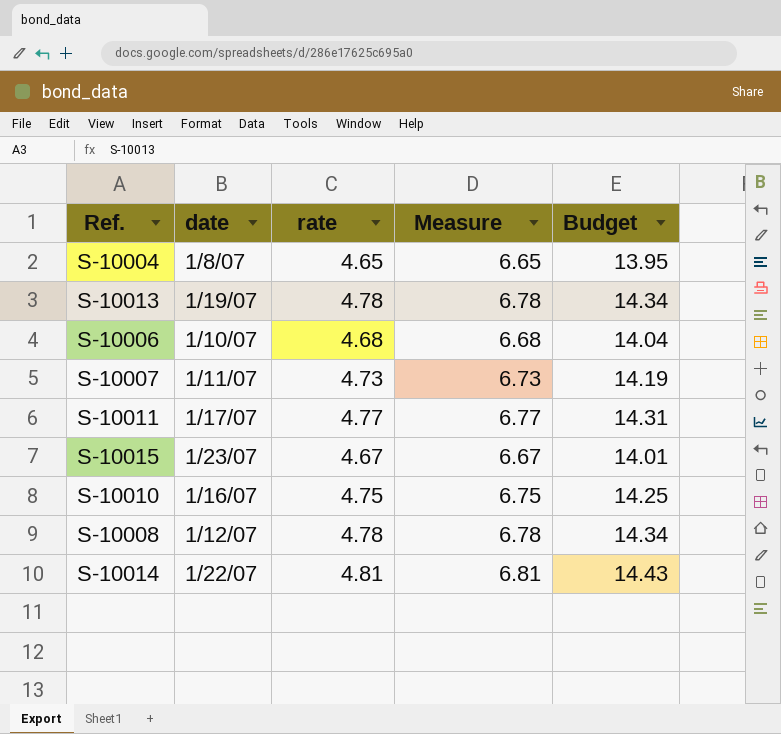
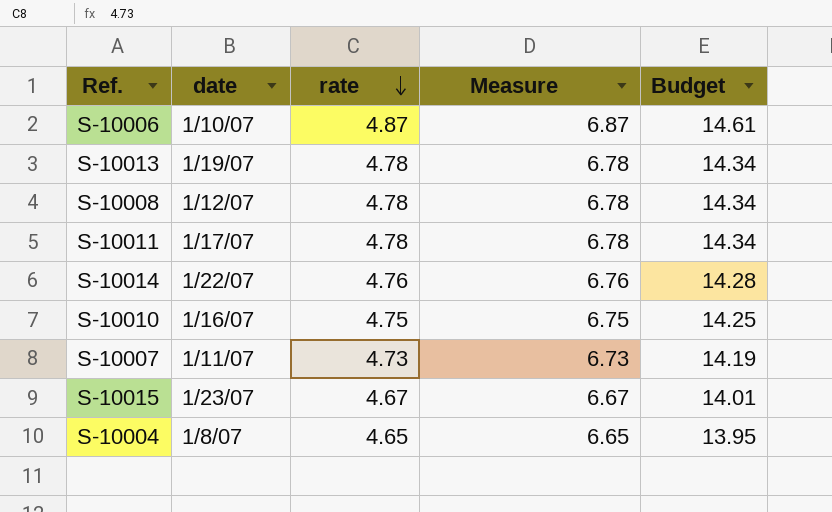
row order: none -> rate descending
S-10006 | rate: 4.68 -> 4.87
S-10006 | Measure: 6.68 -> 6.87
S-10006 | Budget: 14.04 -> 14.61
S-10011 | rate: 4.77 -> 4.78
S-10011 | Measure: 6.77 -> 6.78
S-10011 | Budget: 14.31 -> 14.34
S-10014 | rate: 4.81 -> 4.76
S-10014 | Measure: 6.81 -> 6.76
S-10014 | Budget: 14.43 -> 14.28

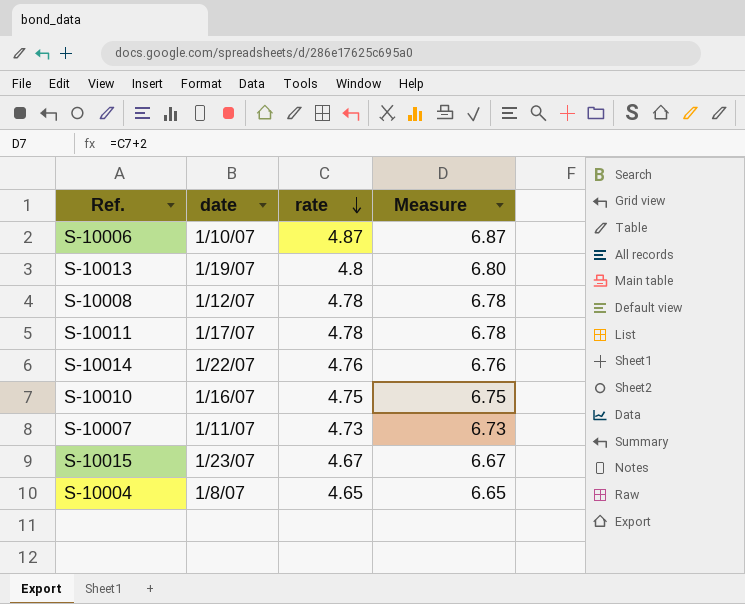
column Budget | formula: [rate] * 3 -> none
S-10013 | rate: 4.78 -> 4.8
S-10013 | Measure: 6.78 -> 6.80

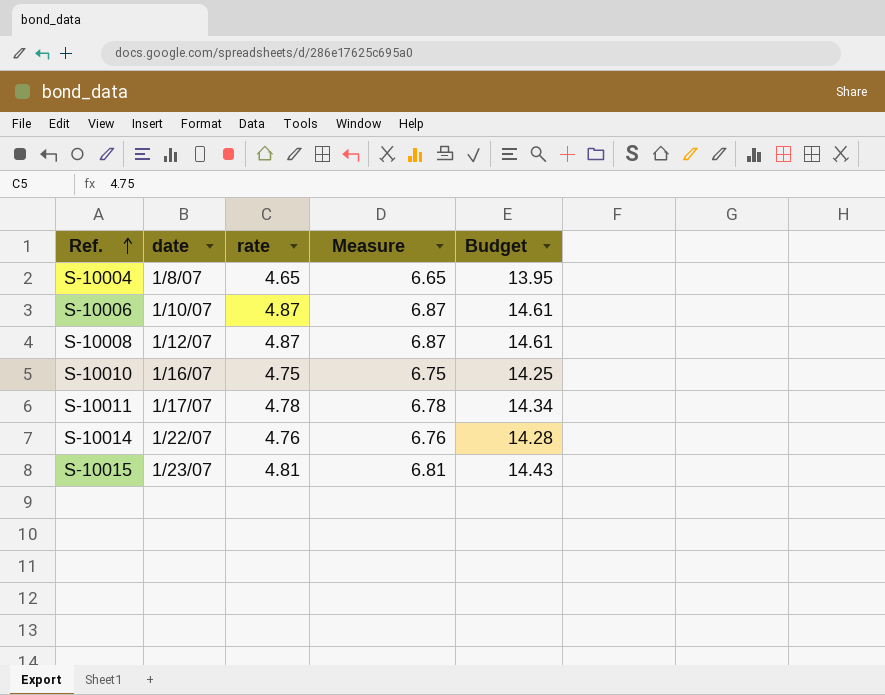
row order: rate descending -> Ref. ascending
column Budget | formula: none -> [rate] * 3
row S-10013: 1/19/07 | 4.8 | 6.80 -> none
row S-10007: 1/11/07 | 4.73 | 6.73 -> none
S-10008 | rate: 4.78 -> 4.87
S-10008 | Measure: 6.78 -> 6.87
S-10015 | rate: 4.67 -> 4.81
S-10015 | Measure: 6.67 -> 6.81

